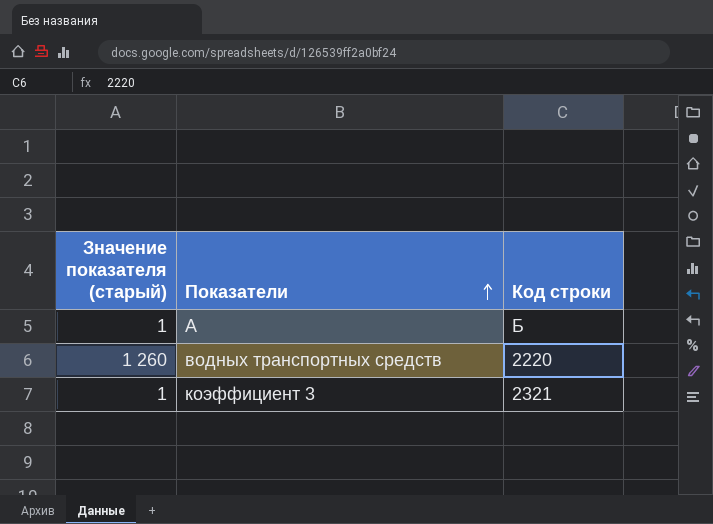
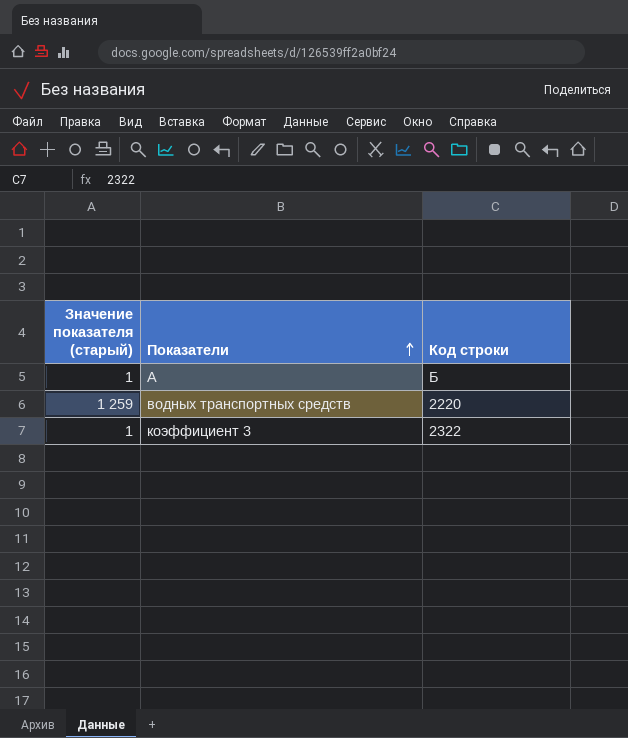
водных транспортных средств | Значение показателя (старый): 1 260 -> 1 259
коэффициент 3 | Код строки: 2321 -> 2322

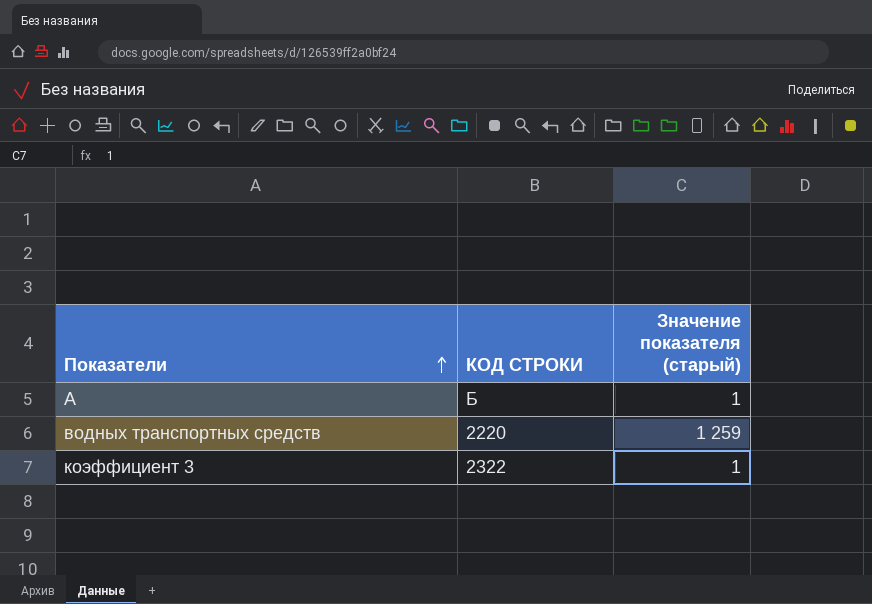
column name: Код строки -> КОД СТРОКИ
column Значение показателя (старый) | position: 1 -> 3

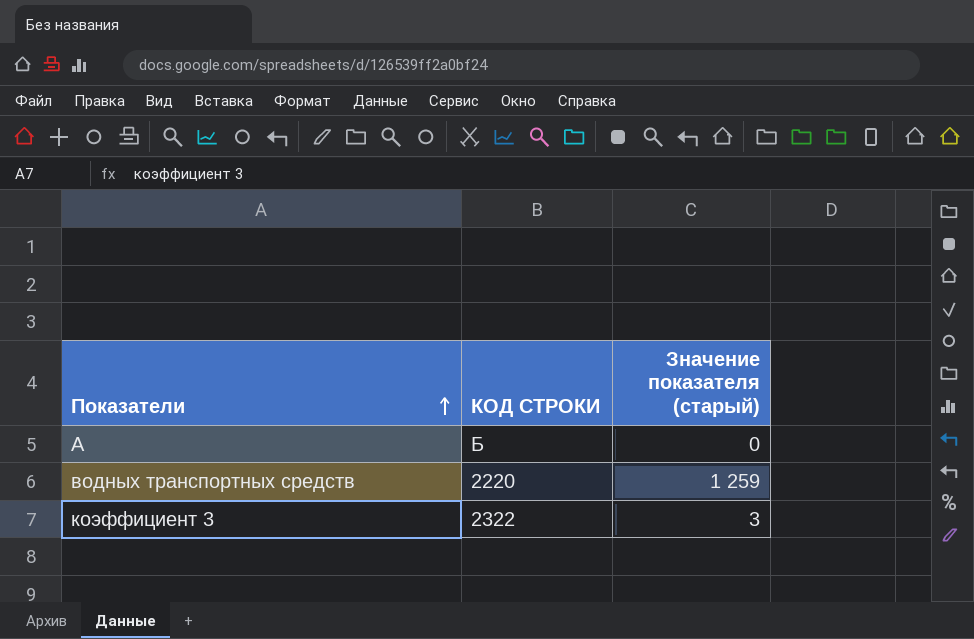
А | Значение показателя (старый): 1 -> 0
коэффициент 3 | Значение показателя (старый): 1 -> 3

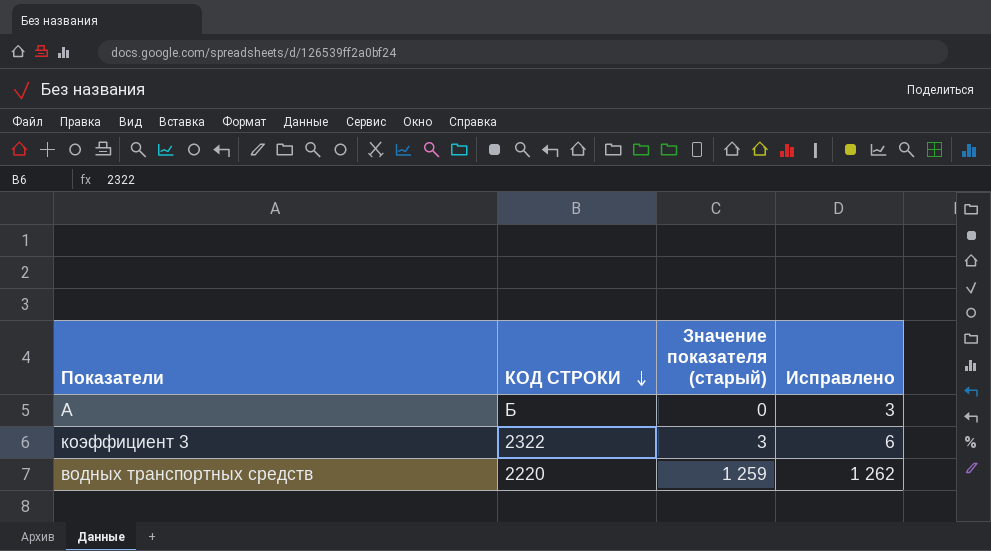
row order: Показатели ascending -> КОД СТРОКИ descending
column Исправлено | formula: none -> [Значение показателя (старый)] + 3

